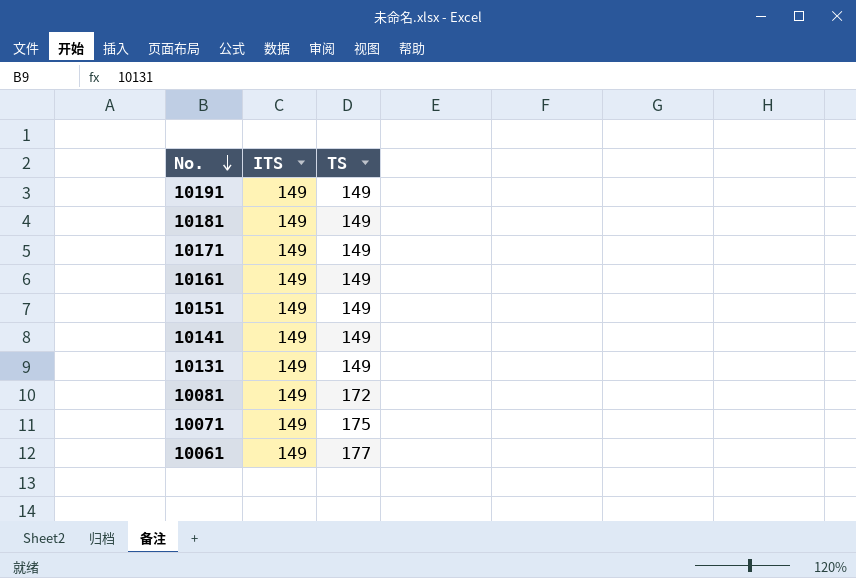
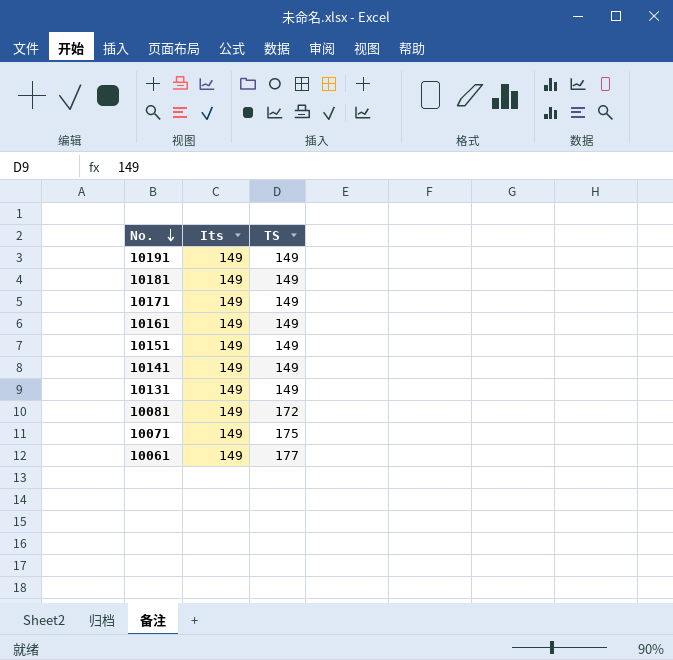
column name: ITS -> Its

